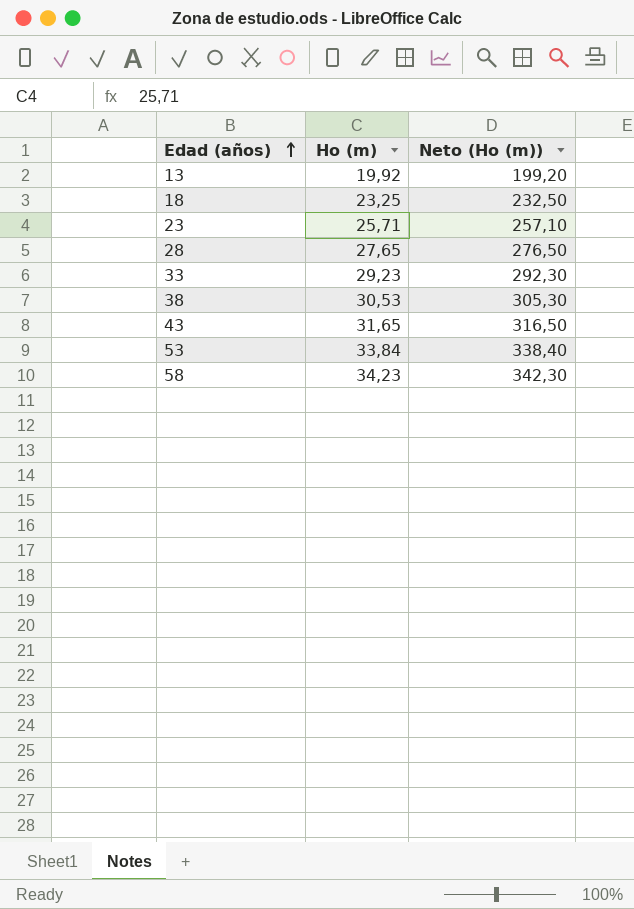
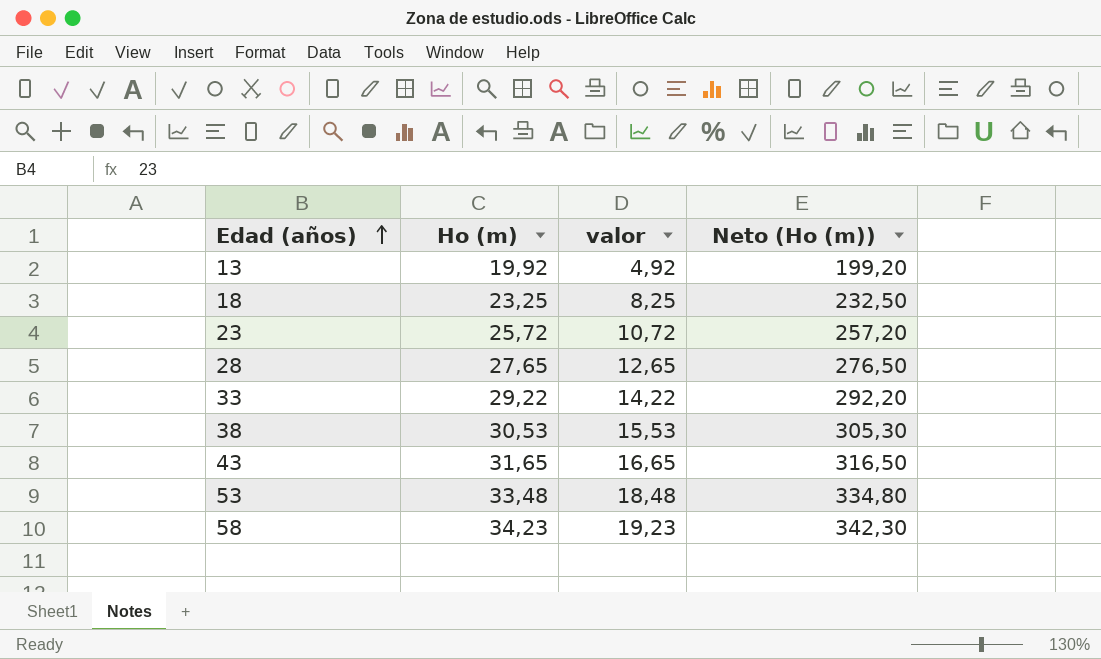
column valor | formula: none -> [Ho (m)] - 15
23 | Ho (m): 25,71 -> 25,72
23 | Neto (Ho (m)): 257,10 -> 257,20
33 | Ho (m): 29,23 -> 29,22
33 | Neto (Ho (m)): 292,30 -> 292,20
53 | Ho (m): 33,84 -> 33,48
53 | Neto (Ho (m)): 338,40 -> 334,80

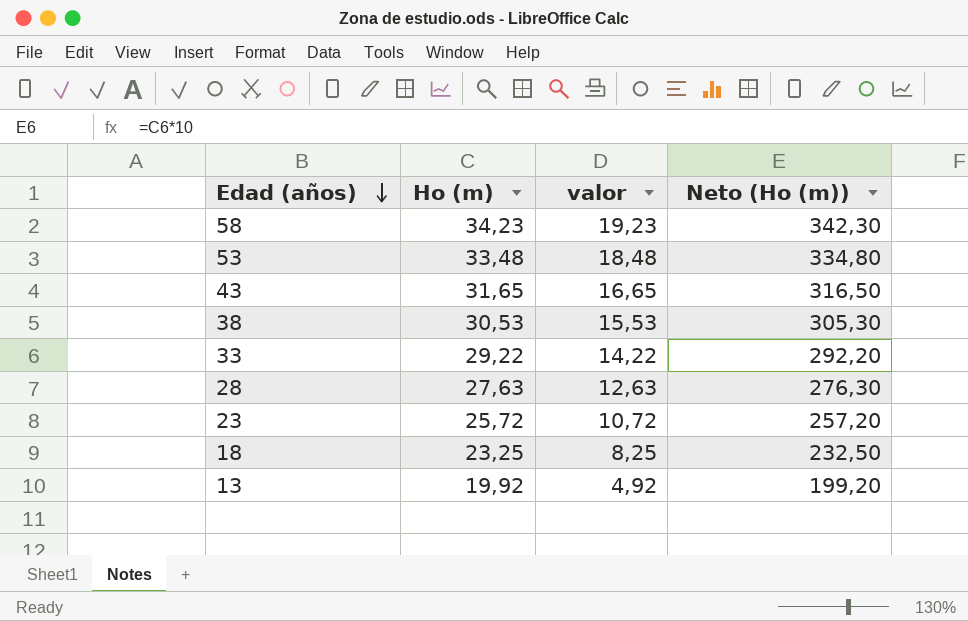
row order: Edad (años) ascending -> Edad (años) descending
28 | Ho (m): 27,65 -> 27,63
28 | valor: 12,65 -> 12,63
28 | Neto (Ho (m)): 276,50 -> 276,30

